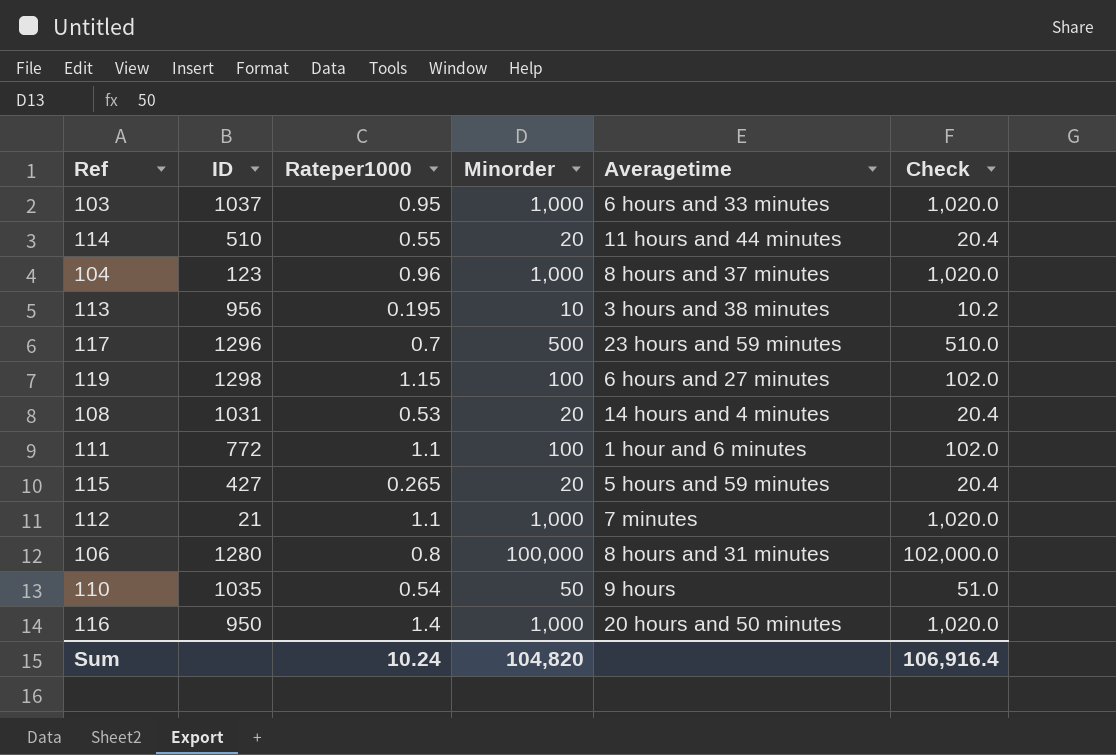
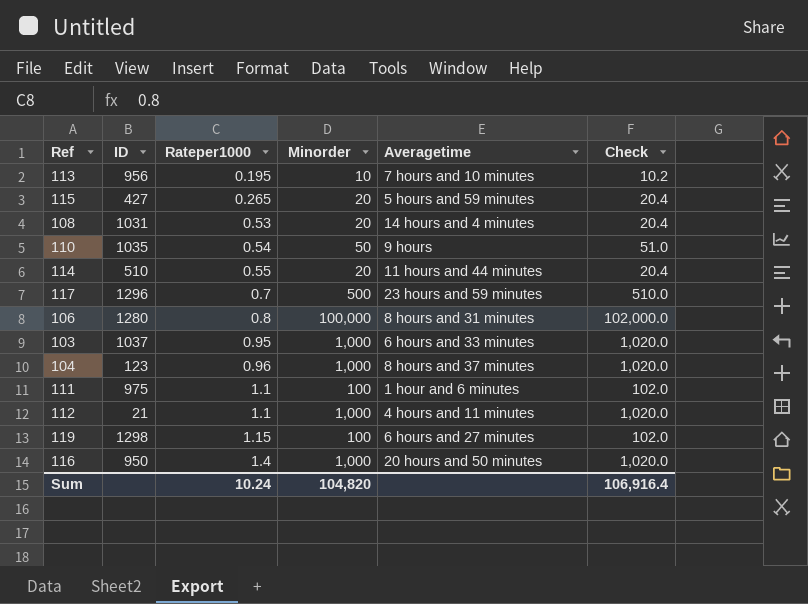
row order: none -> Rateper1000 ascending
113 | Averagetime: 3 hours and 38 minutes -> 7 hours and 10 minutes
111 | ID: 772 -> 975
112 | Averagetime: 7 minutes -> 4 hours and 11 minutes

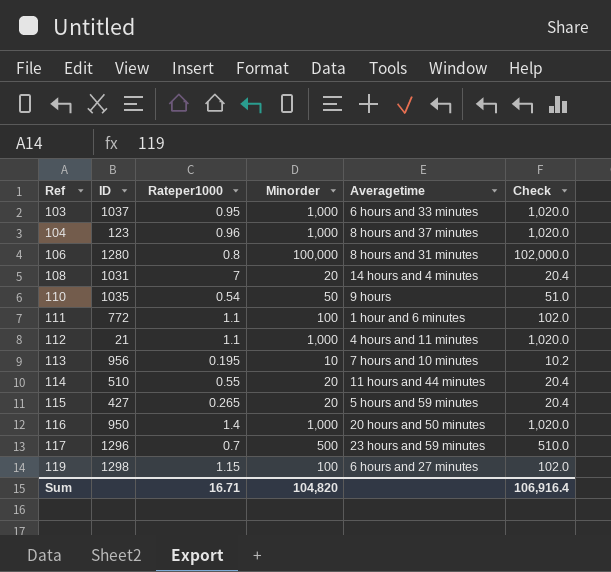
row order: Rateper1000 ascending -> Ref ascending
108 | Rateper1000: 0.53 -> 7
111 | ID: 975 -> 772
Sum | Rateper1000: 10.24 -> 16.71

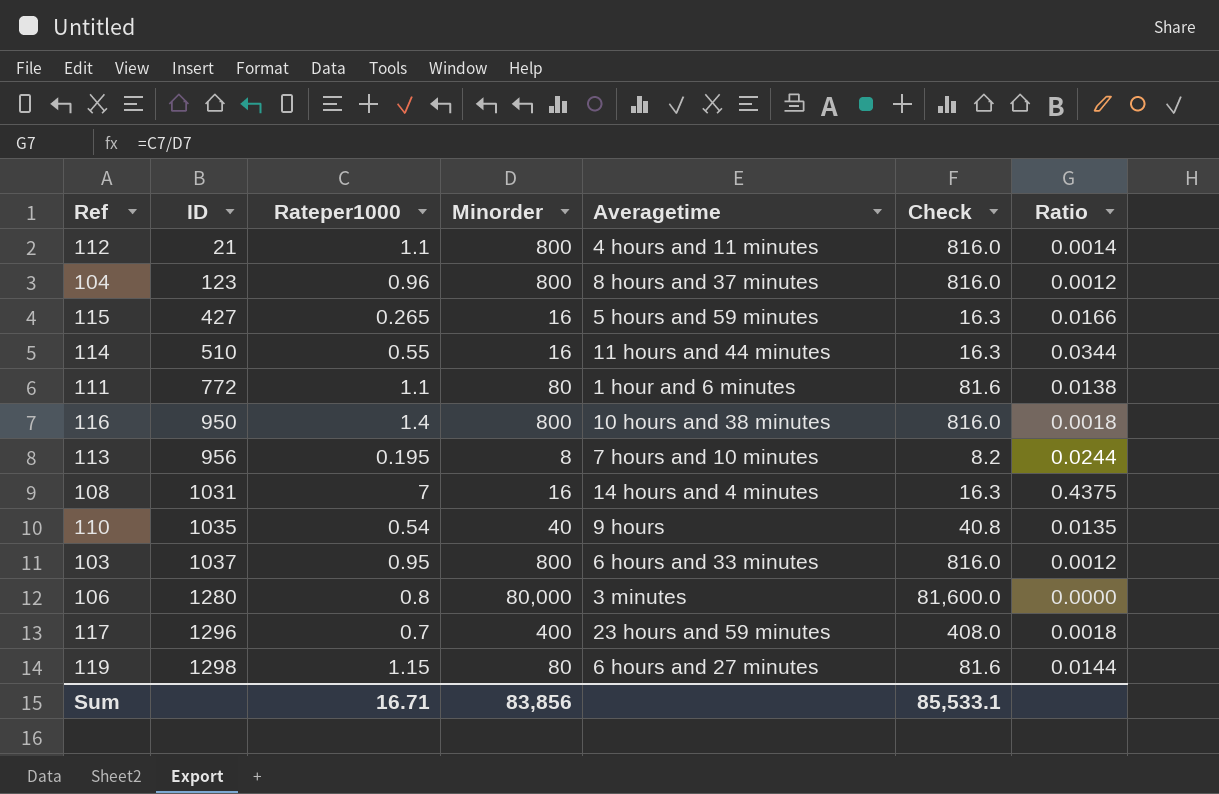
row order: Ref ascending -> ID ascending
column Ratio | formula: none -> [Rateper1000] / [Minorder]
112 | Minorder: 1,000 -> 800
112 | Check: 1,020.0 -> 816.0
104 | Minorder: 1,000 -> 800
104 | Check: 1,020.0 -> 816.0
115 | Minorder: 20 -> 16
115 | Check: 20.4 -> 16.3
114 | Minorder: 20 -> 16
114 | Check: 20.4 -> 16.3
111 | Minorder: 100 -> 80
111 | Check: 102.0 -> 81.6
116 | Minorder: 1,000 -> 800
116 | Averagetime: 20 hours and 50 minutes -> 10 hours and 38 minutes
116 | Check: 1,020.0 -> 816.0
113 | Minorder: 10 -> 8
113 | Check: 10.2 -> 8.2
108 | Minorder: 20 -> 16
108 | Check: 20.4 -> 16.3
110 | Minorder: 50 -> 40
110 | Check: 51.0 -> 40.8
103 | Minorder: 1,000 -> 800
103 | Check: 1,020.0 -> 816.0
106 | Minorder: 100,000 -> 80,000
106 | Averagetime: 8 hours and 31 minutes -> 3 minutes
106 | Check: 102,000.0 -> 81,600.0
117 | Minorder: 500 -> 400
117 | Check: 510.0 -> 408.0
119 | Minorder: 100 -> 80
119 | Check: 102.0 -> 81.6
Sum | Minorder: 104,820 -> 83,856
Sum | Check: 106,916.4 -> 85,533.1

